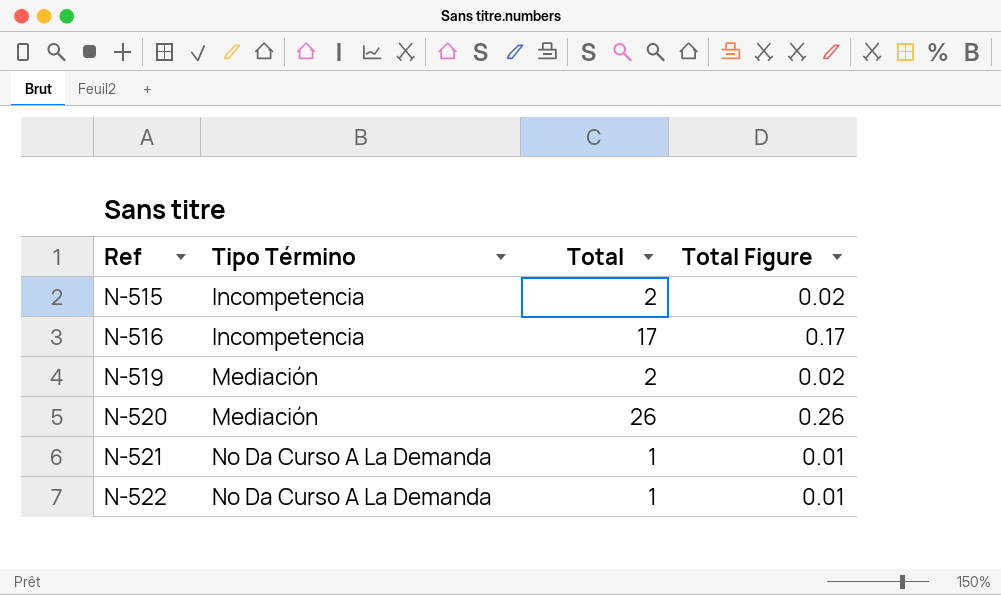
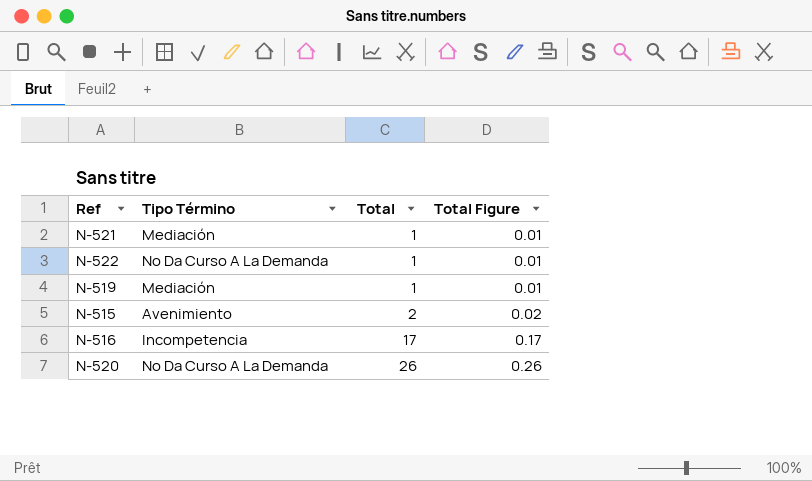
row order: Ref ascending -> Total ascending
N-521 | Tipo Término: No Da Curso A La Demanda -> Mediación
N-519 | Total: 2 -> 1
N-519 | Total Figure: 0.02 -> 0.01
N-515 | Tipo Término: Incompetencia -> Avenimiento
N-520 | Tipo Término: Mediación -> No Da Curso A La Demanda

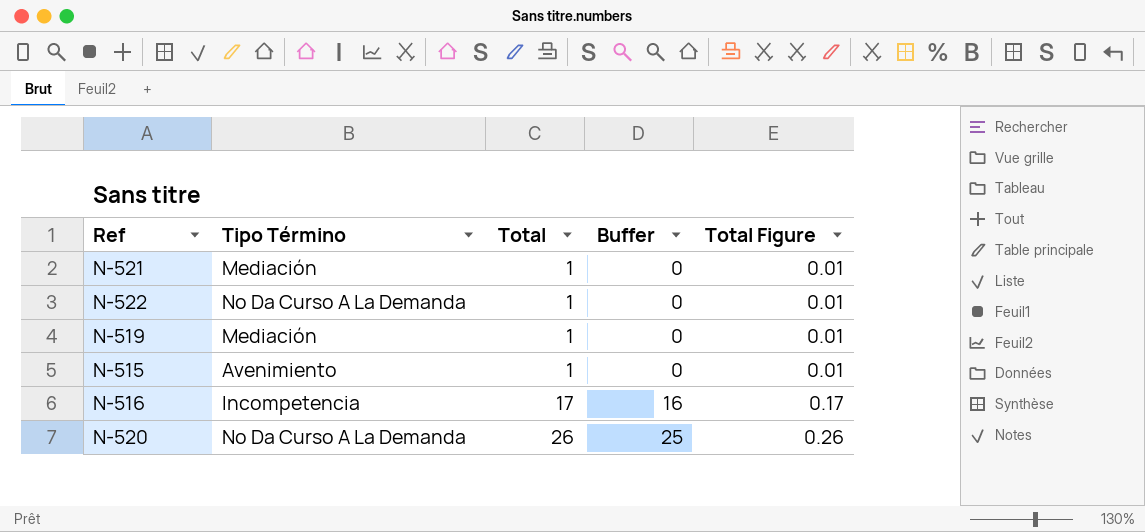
column Buffer | formula: none -> [Total] - 1
N-515 | Total: 2 -> 1
N-515 | Total Figure: 0.02 -> 0.01

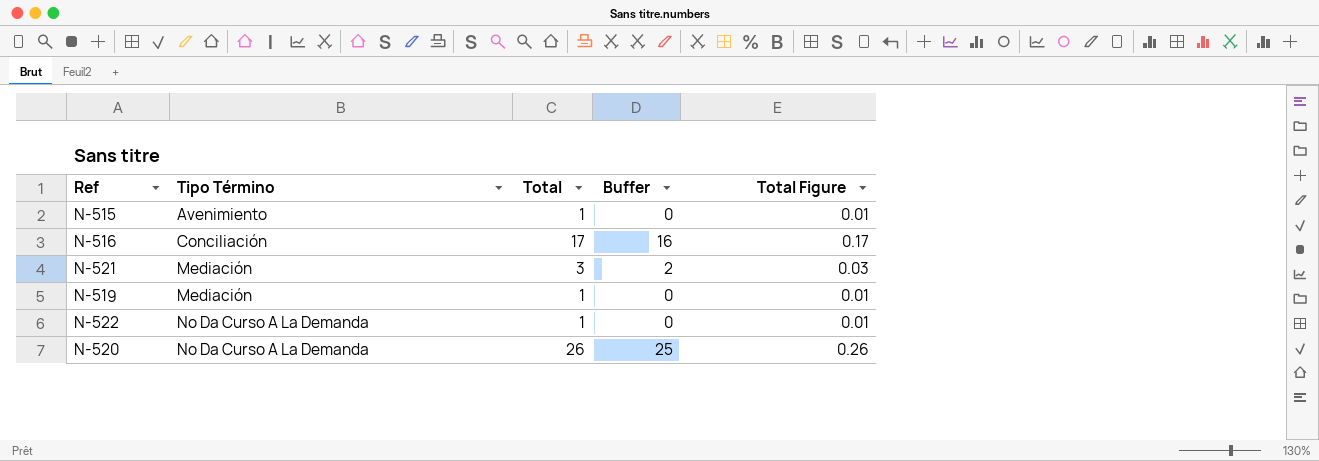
row order: Total ascending -> Tipo Término ascending
N-516 | Tipo Término: Incompetencia -> Conciliación
N-521 | Total: 1 -> 3
N-521 | Buffer: 0 -> 2
N-521 | Total Figure: 0.01 -> 0.03

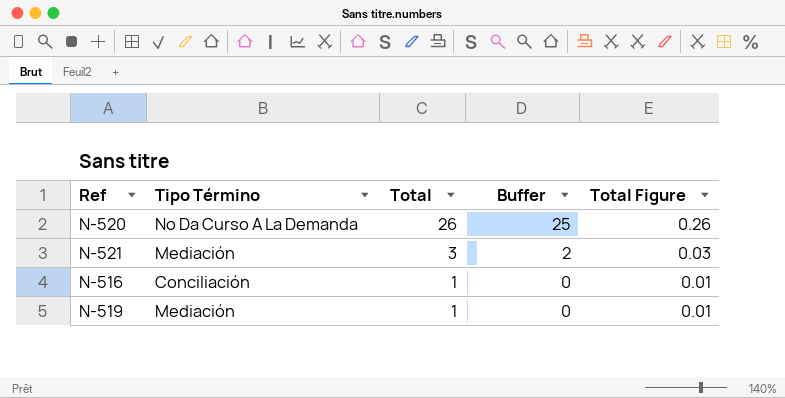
row order: Tipo Término ascending -> Total descending
row N-515: Avenimiento | 1 | 0 | 0.01 -> none
row N-522: No Da Curso A La Demanda | 1 | 0 | 0.01 -> none
N-516 | Total: 17 -> 1
N-516 | Buffer: 16 -> 0
N-516 | Total Figure: 0.17 -> 0.01

